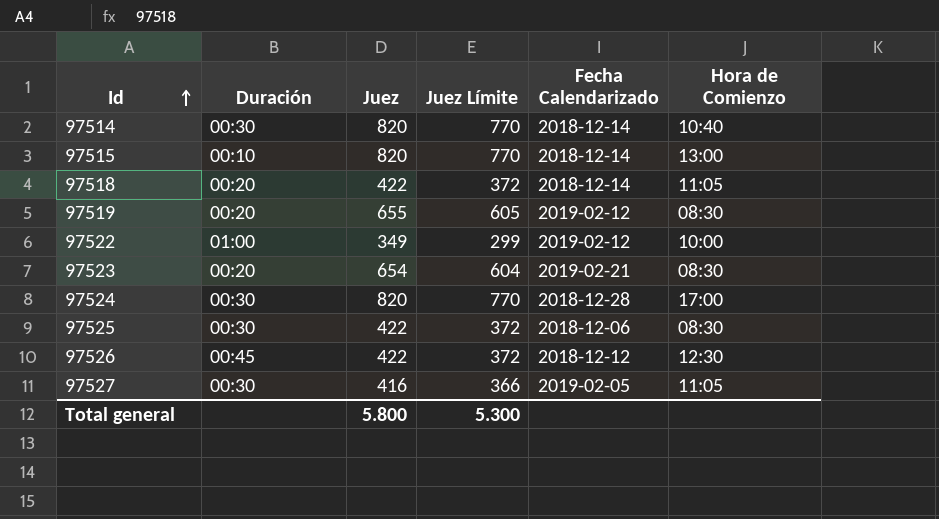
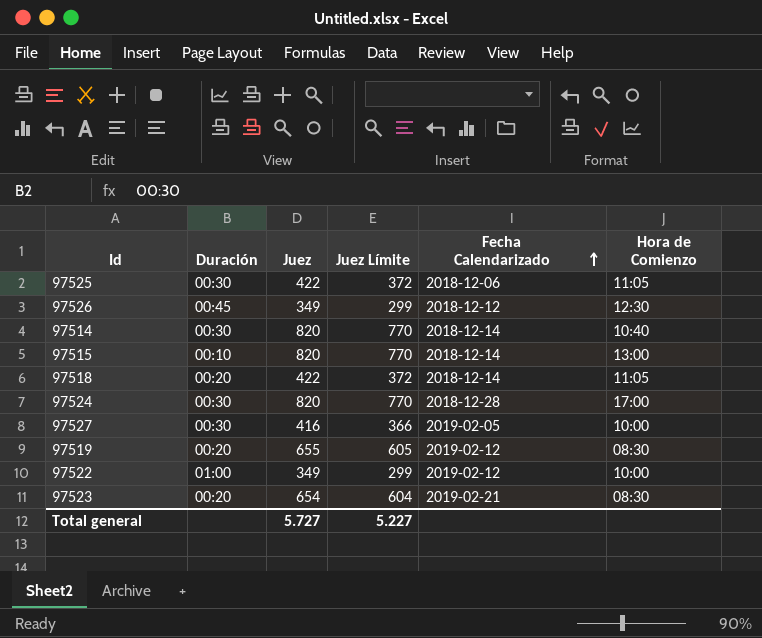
row order: Id ascending -> Fecha Calendarizado ascending
97525 | Hora de Comienzo: 08:30 -> 11:05
97526 | Juez: 422 -> 349
97526 | Juez Límite: 372 -> 299
97527 | Hora de Comienzo: 11:05 -> 10:00
Total general | Juez: 5.800 -> 5.727
Total general | Juez Límite: 5.300 -> 5.227

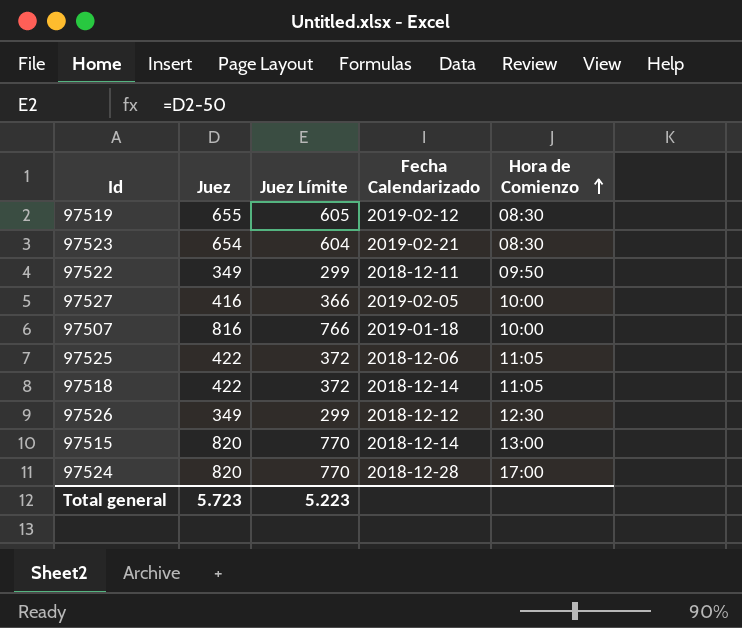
row order: Fecha Calendarizado ascending -> Hora de Comienzo ascending
column Duración | position: 2 -> none
row 97514: 00:30 | 820 | 770 | 2018-12-14 | 10:40 -> none
97522 | Fecha Calendarizado: 2019-02-12 -> 2018-12-11
97522 | Hora de Comienzo: 10:00 -> 09:50
row 97507: none -> 816 | 766 | 2019-01-18 | 10:00
Total general | Juez: 5.727 -> 5.723
Total general | Juez Límite: 5.227 -> 5.223

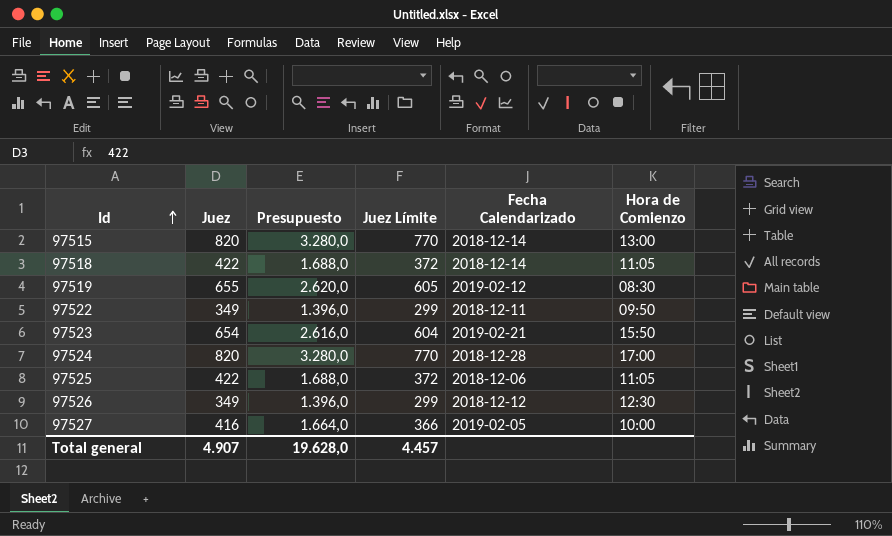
row order: Hora de Comienzo ascending -> Id ascending
column Presupuesto | formula: none -> [Juez] * 4
row 97507: 816 | 766 | 2019-01-18 | 10:00 -> none
97523 | Hora de Comienzo: 08:30 -> 15:50
Total general | Juez: 5.723 -> 4.907
Total general | Juez Límite: 5.223 -> 4.457

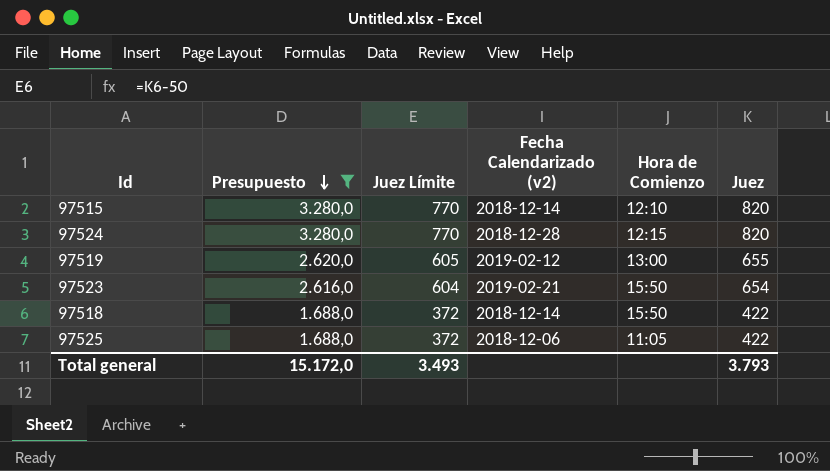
filter: none -> Presupuesto >= 1.688,0
row order: Id ascending -> Presupuesto descending
column name: Fecha Calendarizado -> Fecha Calendarizado (v2)
column Juez | position: 2 -> 6
97515 | Hora de Comienzo: 13:00 -> 12:10
97524 | Hora de Comienzo: 17:00 -> 12:15
97519 | Hora de Comienzo: 08:30 -> 13:00
97518 | Hora de Comienzo: 11:05 -> 15:50
Total general | Presupuesto: 19.628,0 -> 15.172,0
Total general | Juez Límite: 4.457 -> 3.493
Total general | Juez: 4.907 -> 3.793

